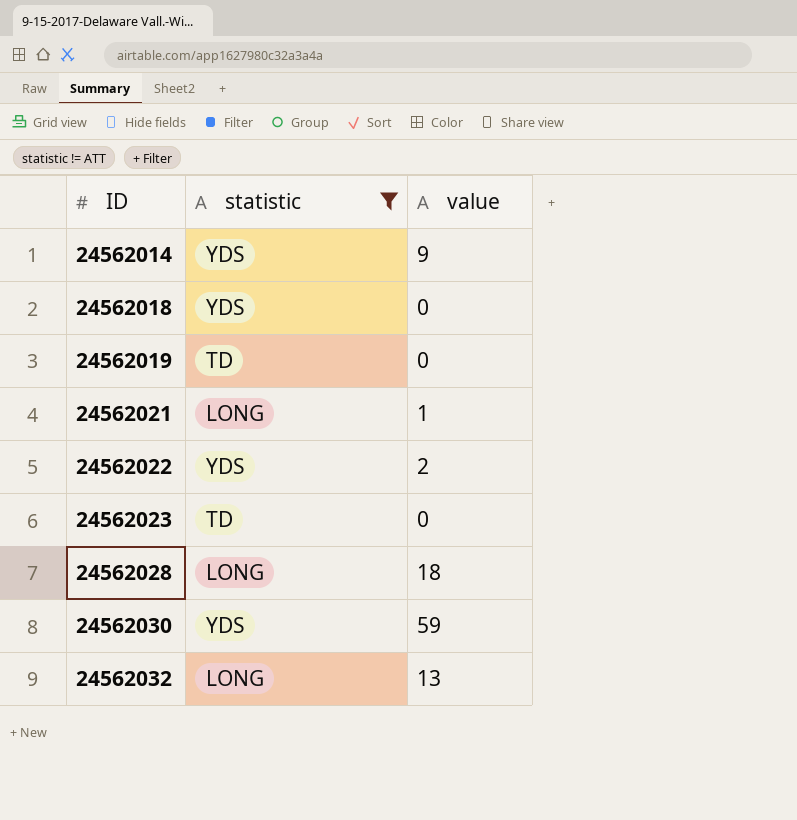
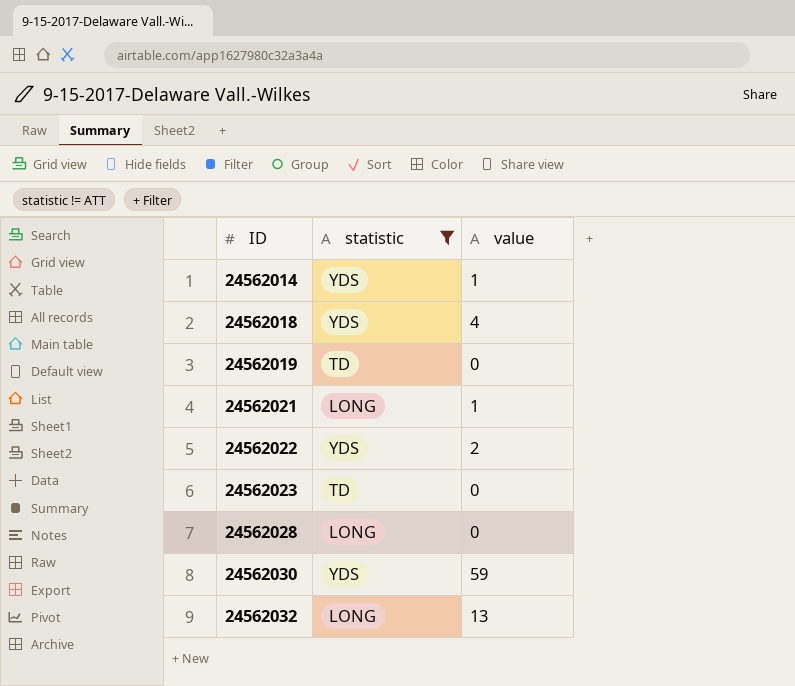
24562014 | value: 9 -> 1
24562018 | value: 0 -> 4
24562028 | value: 18 -> 0

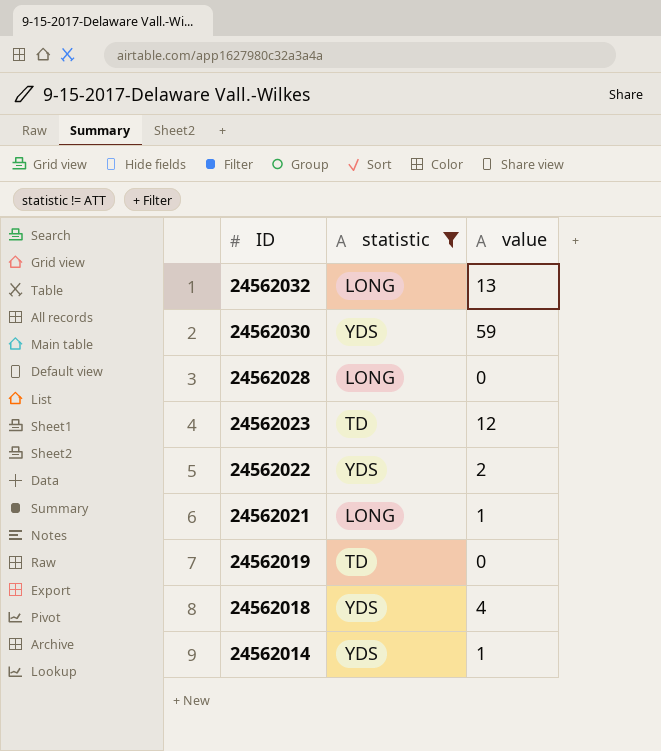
row order: ID ascending -> ID descending
24562023 | value: 0 -> 12

